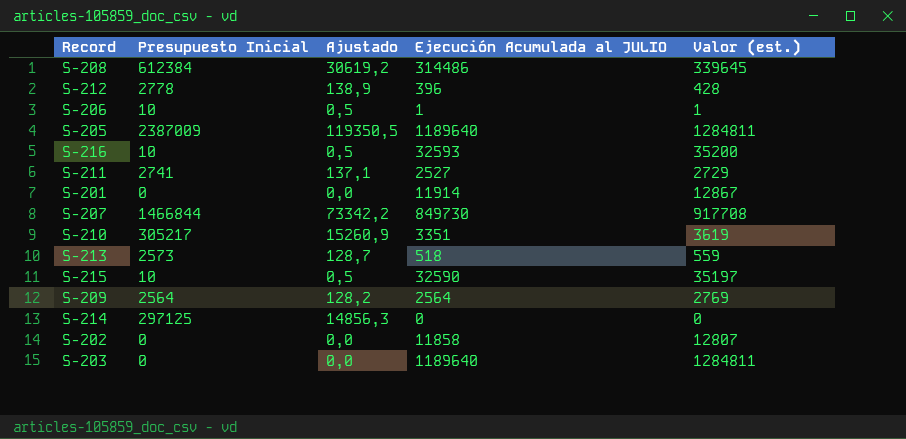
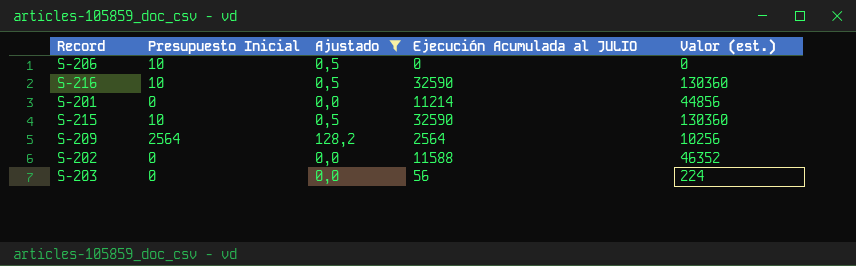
filter: none -> Ajustado <= 128,2
column Valor (est.) | formula: [Ejecución Acumulada al JULIO] * 1,08 -> [Ejecución Acumulada al JULIO] * 4
S-206 | Ejecución Acumulada al JULIO: 1 -> 0
S-216 | Ejecución Acumulada al JULIO: 32593 -> 32590
S-201 | Ejecución Acumulada al JULIO: 11914 -> 11214
S-202 | Ejecución Acumulada al JULIO: 11858 -> 11588
S-203 | Ejecución Acumulada al JULIO: 1189640 -> 56

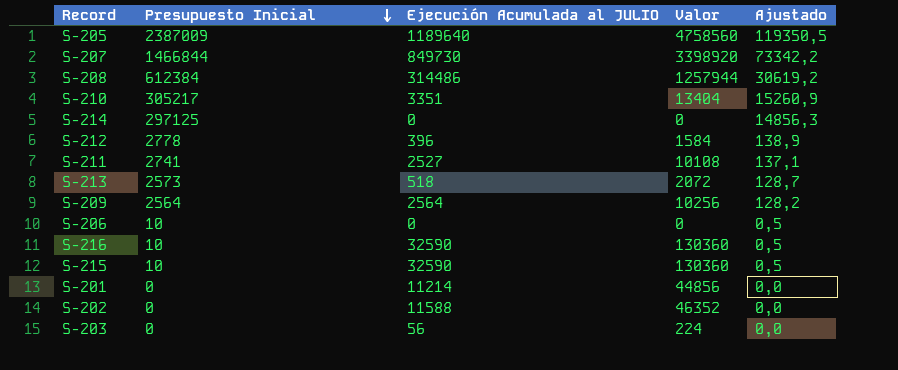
filter: Ajustado <= 128,2 -> none
row order: none -> Presupuesto Inicial descending
column name: Valor (est.) -> Valor
column Ajustado | position: 3 -> 5

